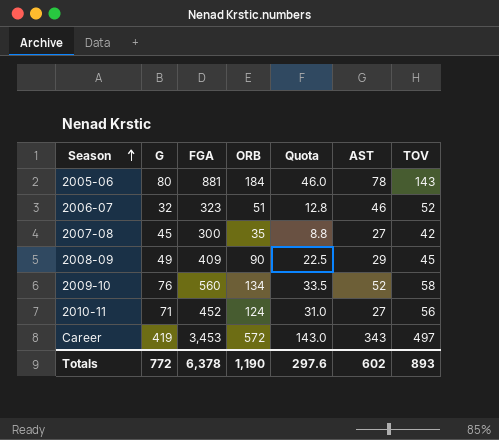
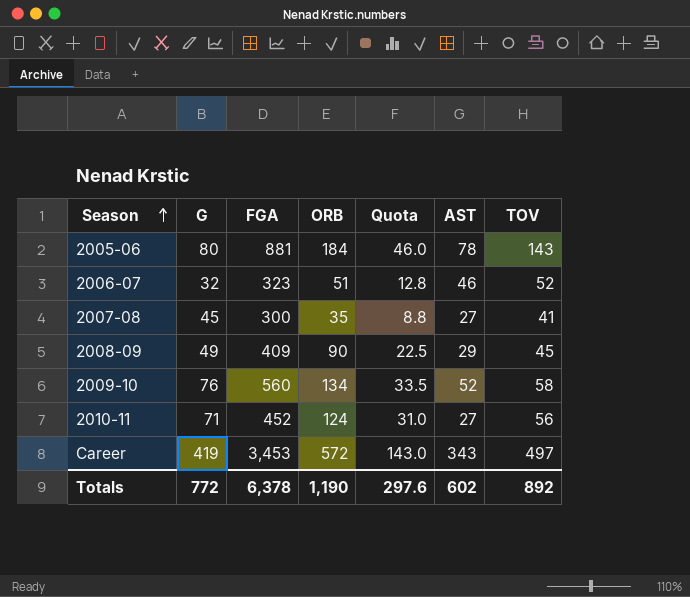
2007-08 | TOV: 42 -> 41
Totals | TOV: 893 -> 892

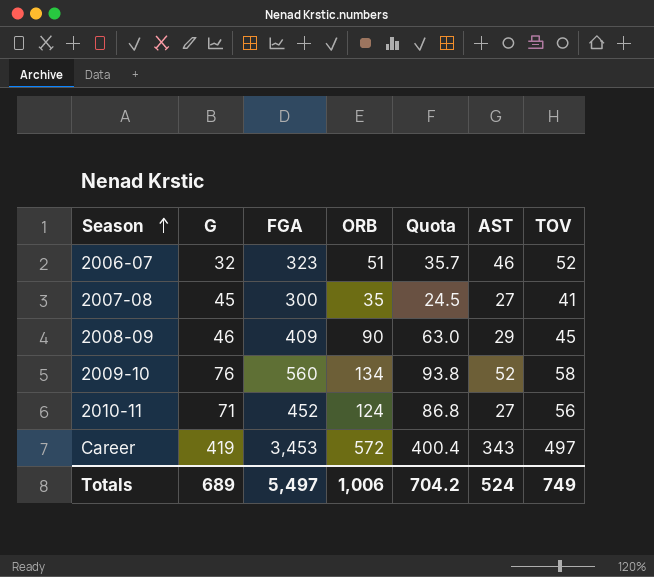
column Quota | formula: [ORB] * 0.25 -> [ORB] * 0.7
row 2005-06: 80 | 881 | 184 | 46.0 | 78 | 143 -> none
2008-09 | G: 49 -> 46
Totals | G: 772 -> 689
Totals | FGA: 6,378 -> 5,497
Totals | ORB: 1,190 -> 1,006
Totals | Quota: 297.6 -> 704.2
Totals | AST: 602 -> 524
Totals | TOV: 892 -> 749

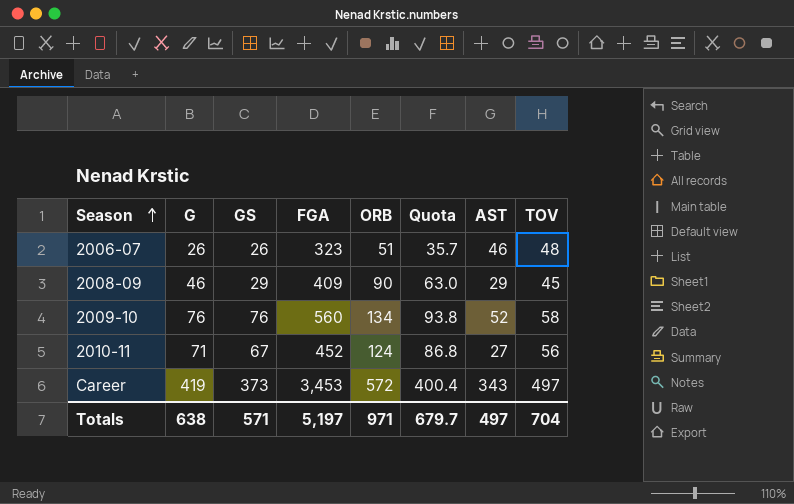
column GS | position: none -> 3
row 2007-08: 45 | 300 | 35 | 24.5 | 27 | 41 -> none
2006-07 | G: 32 -> 26
2006-07 | TOV: 52 -> 48
Totals | G: 689 -> 638
Totals | FGA: 5,497 -> 5,197
Totals | ORB: 1,006 -> 971
Totals | Quota: 704.2 -> 679.7
Totals | AST: 524 -> 497
Totals | TOV: 749 -> 704

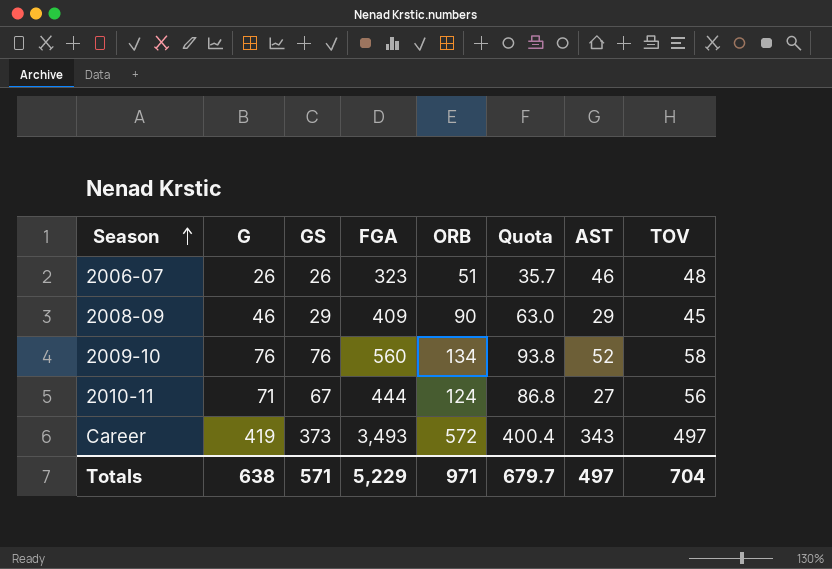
2010-11 | FGA: 452 -> 444
Career | FGA: 3,453 -> 3,493
Totals | FGA: 5,197 -> 5,229

